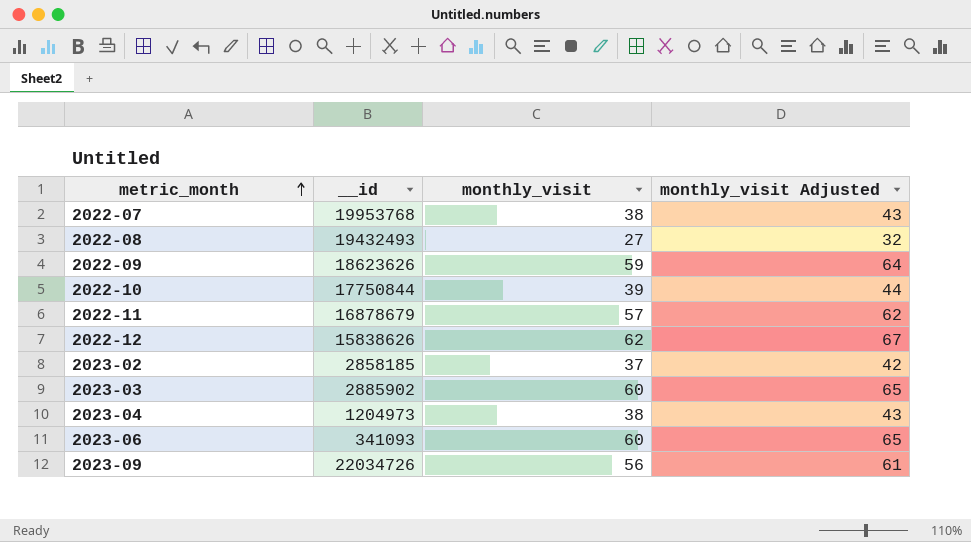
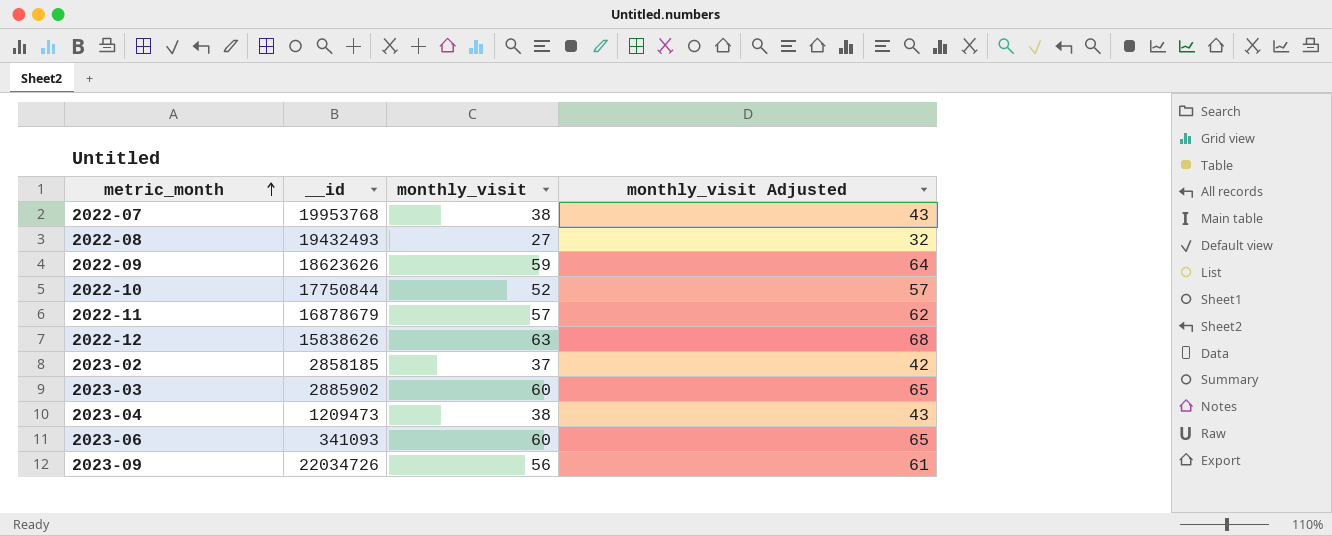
2022-10 | monthly_visit: 39 -> 52
2022-10 | monthly_visit Adjusted: 44 -> 57
2022-12 | monthly_visit: 62 -> 63
2022-12 | monthly_visit Adjusted: 67 -> 68
2023-04 | __id: 1204973 -> 1209473

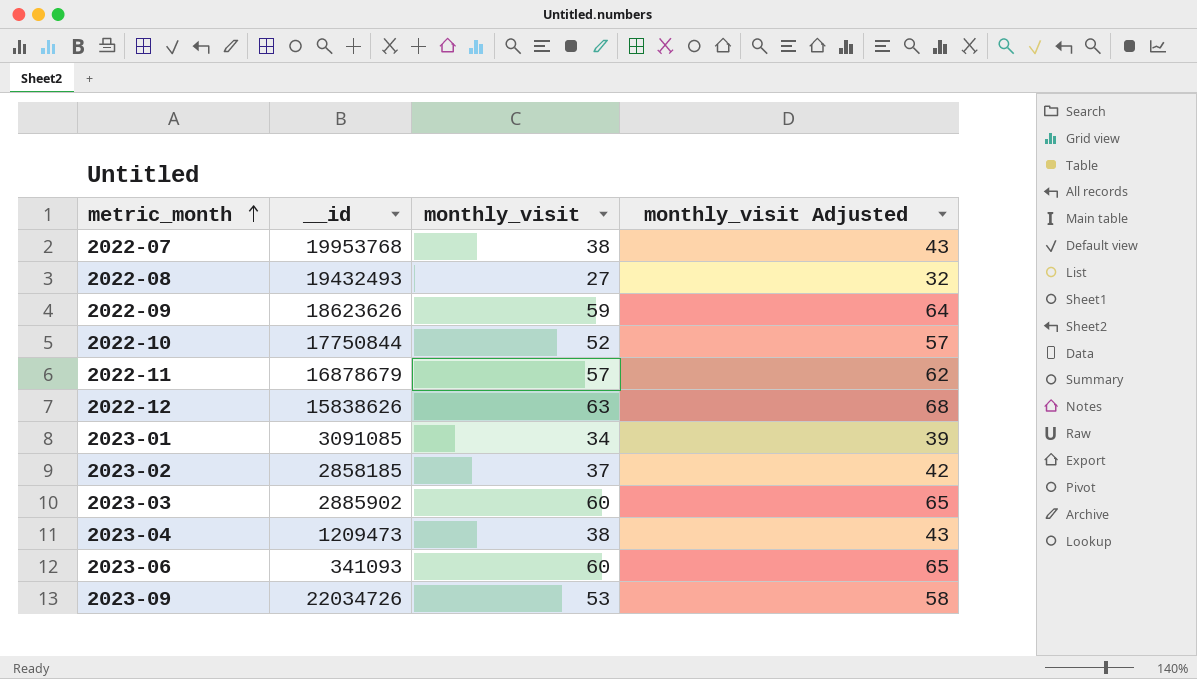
row 2023-01: none -> 3091085 | 34 | 39
2023-09 | monthly_visit: 56 -> 53
2023-09 | monthly_visit Adjusted: 61 -> 58

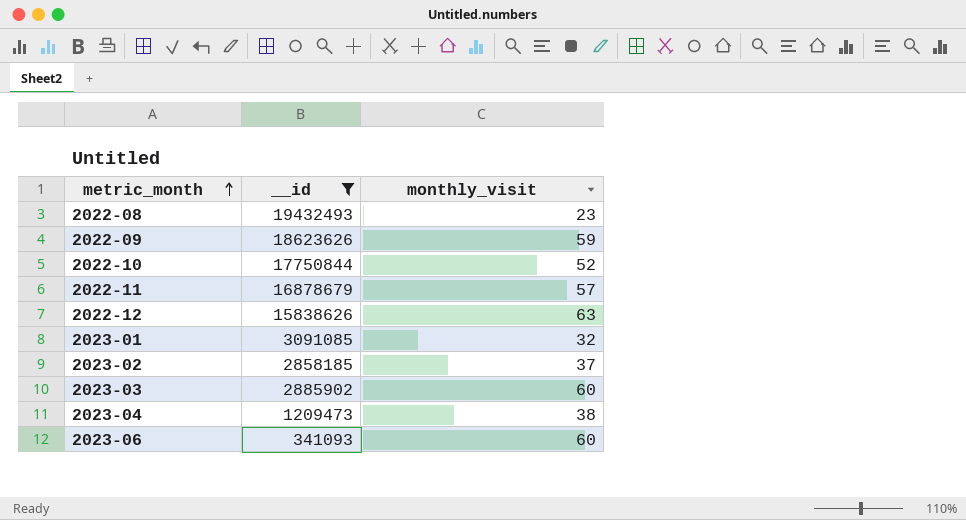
filter: none -> __id <= 19432493
column monthly_visit Adjusted | formula: [monthly_visit] + 5 -> none
2022-08 | monthly_visit: 27 -> 23
2023-01 | monthly_visit: 34 -> 32

